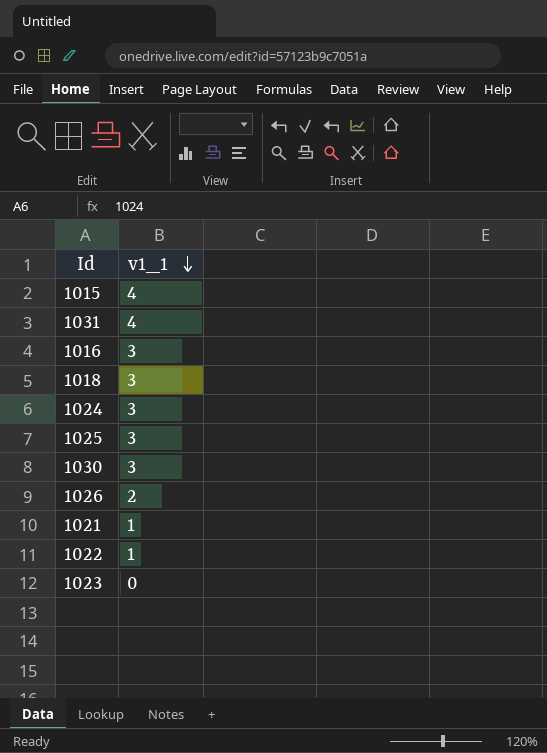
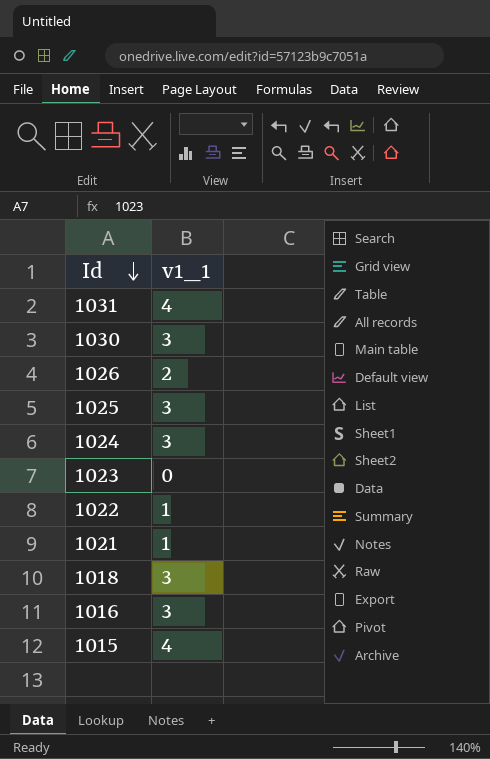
row order: v1_1 descending -> Id descending

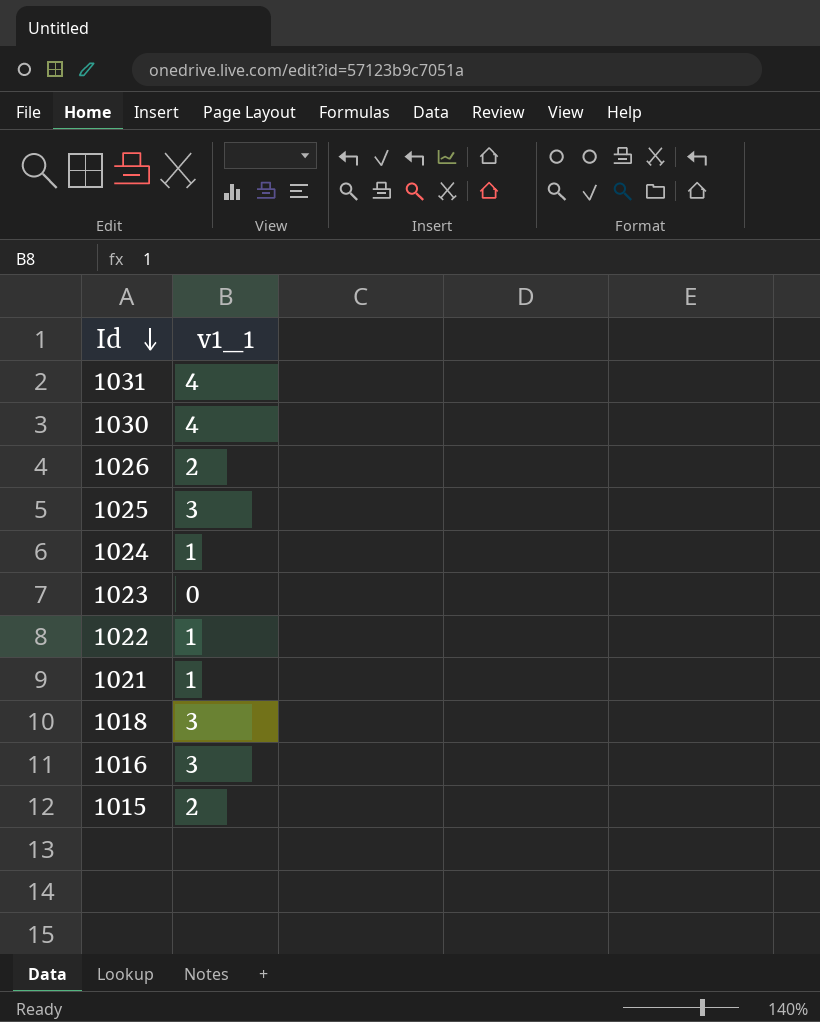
1030 | v1_1: 3 -> 4
1024 | v1_1: 3 -> 1
1015 | v1_1: 4 -> 2

